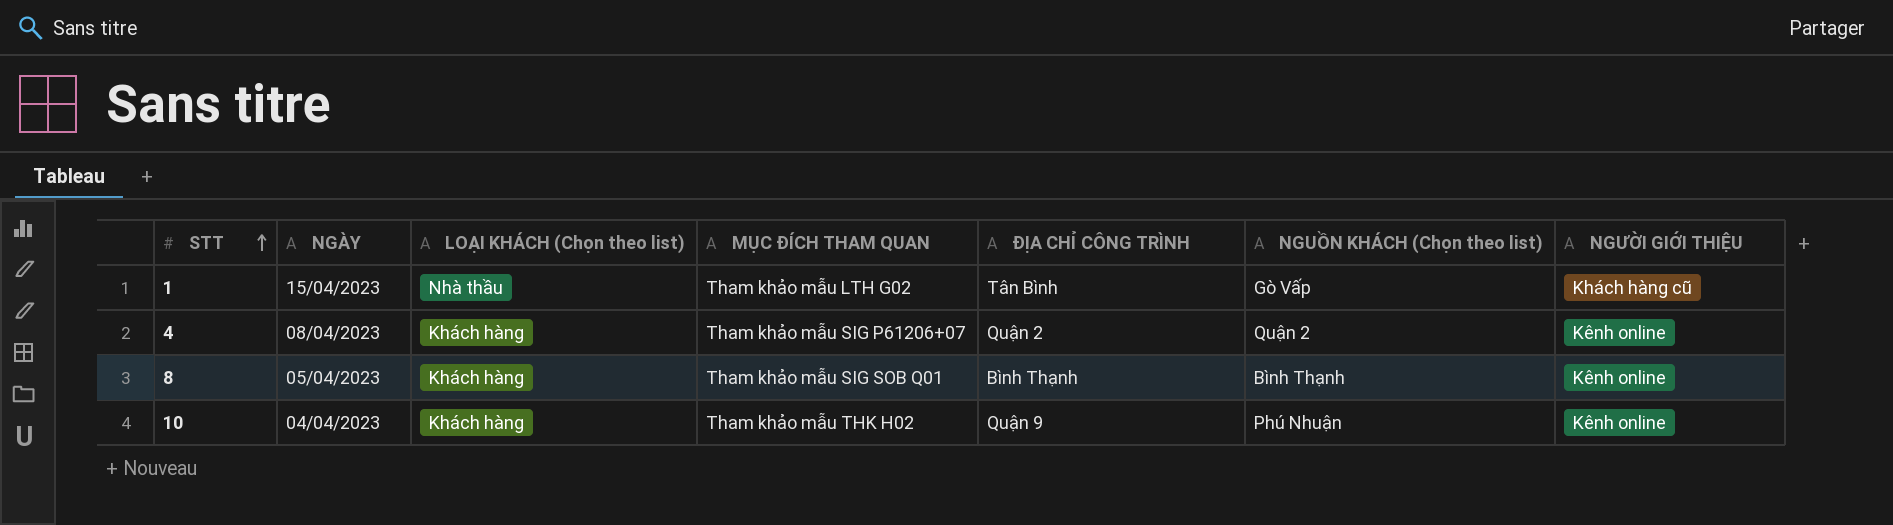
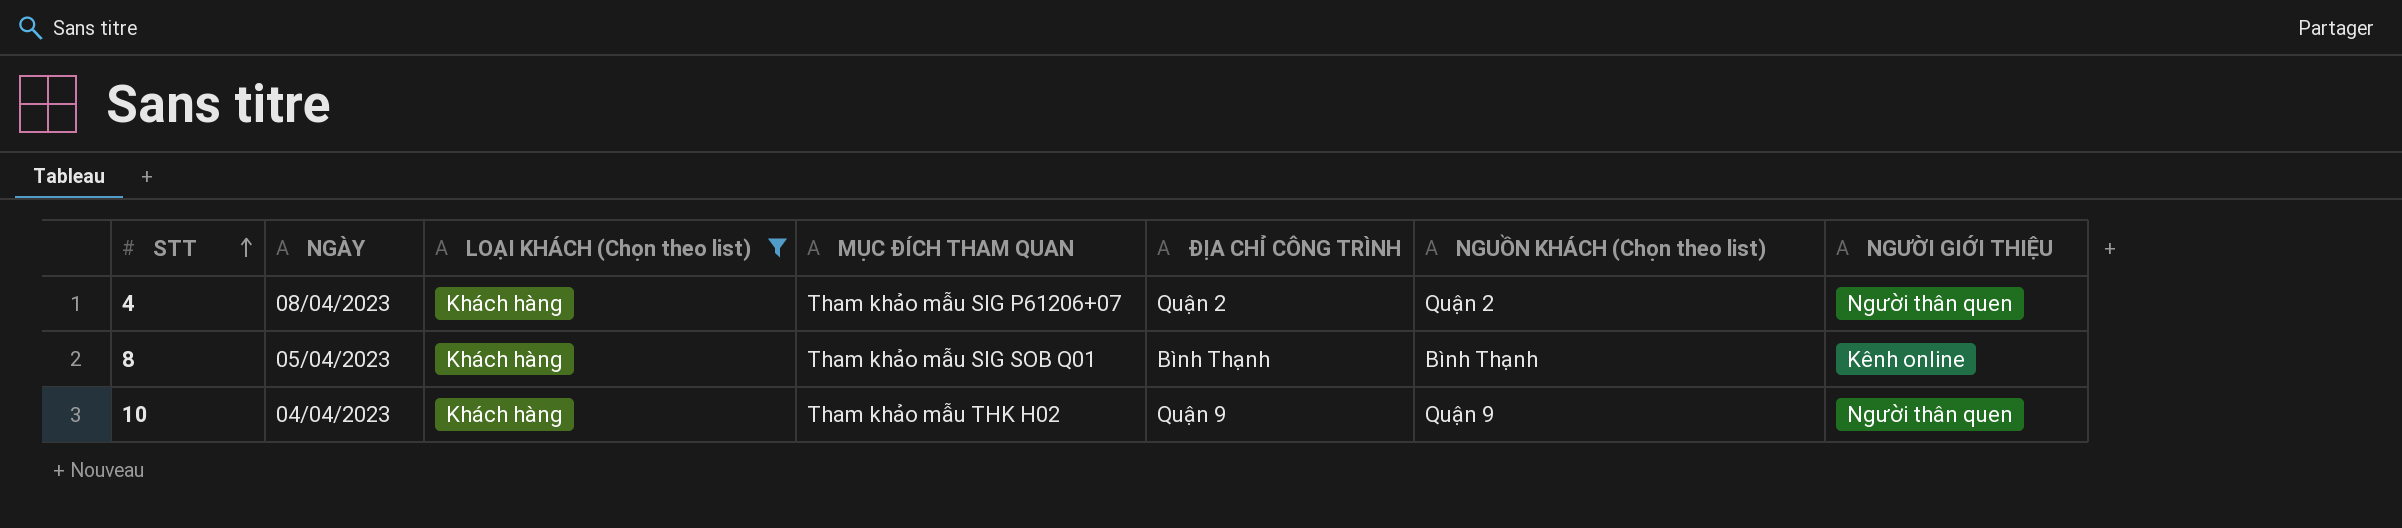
filter: none -> LOẠI KHÁCH (Chọn theo list) = Khách hàng
4 | NGƯỜI GIỚI THIỆU: Kênh online -> Người thân quen
10 | NGUỒN KHÁCH (Chọn theo list): Phú Nhuận -> Quận 9
10 | NGƯỜI GIỚI THIỆU: Kênh online -> Người thân quen

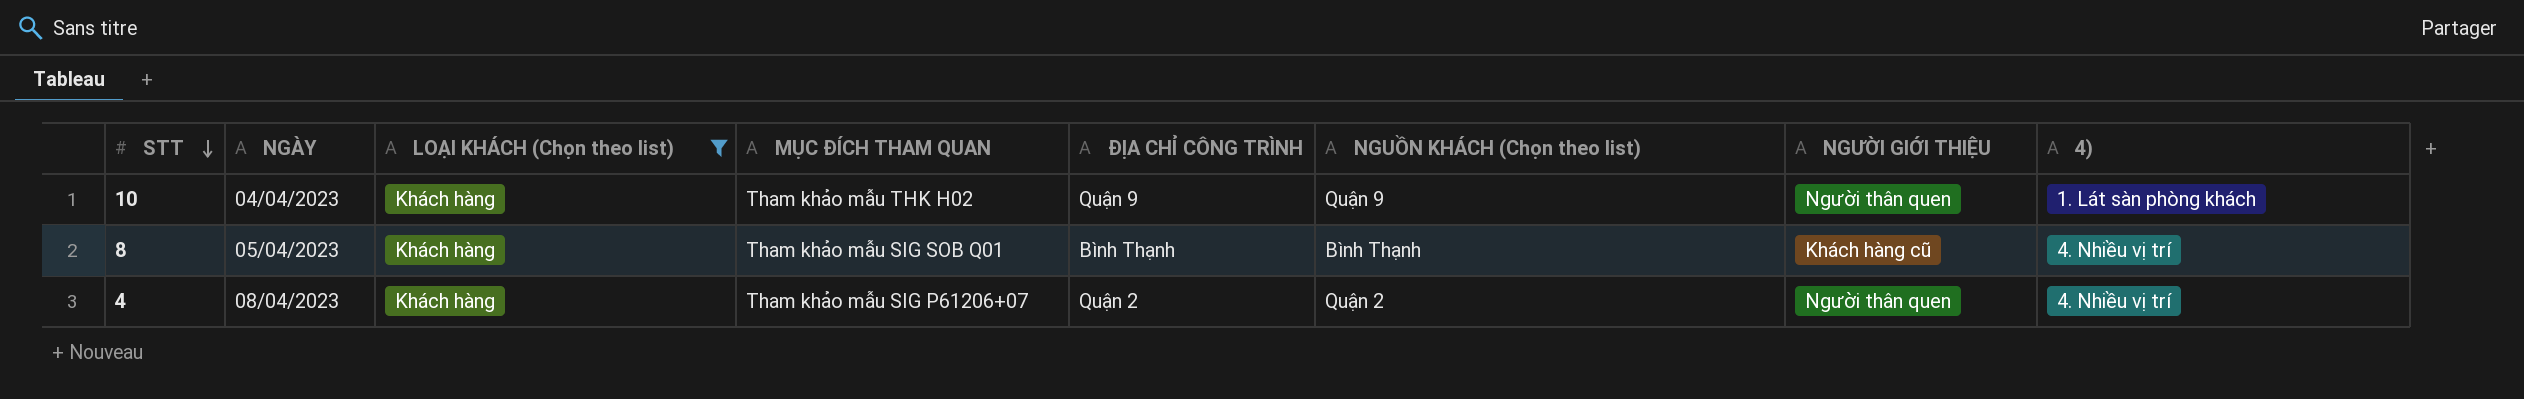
row order: STT ascending -> STT descending
column 4) | position: none -> 8
8 | NGƯỜI GIỚI THIỆU: Kênh online -> Khách hàng cũ

